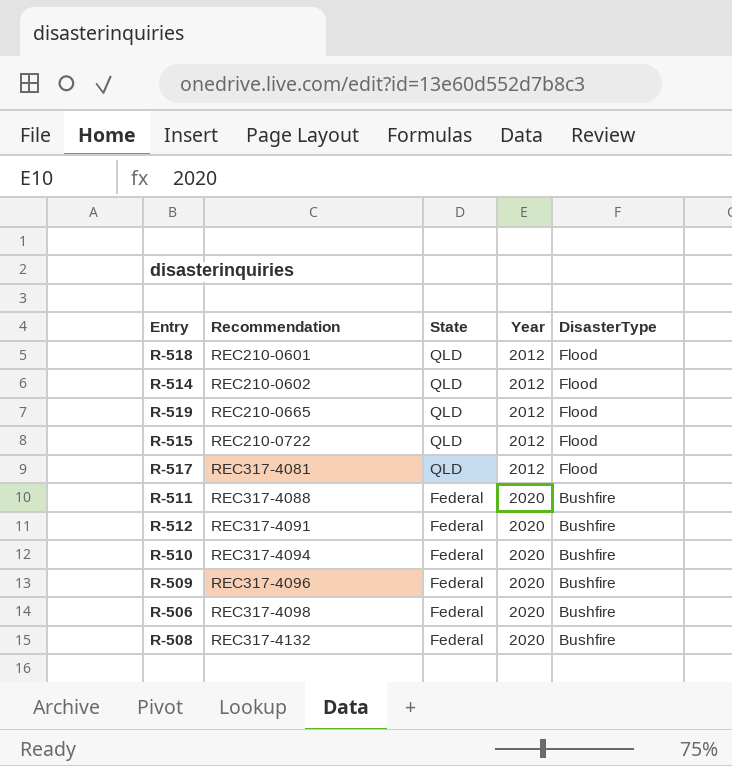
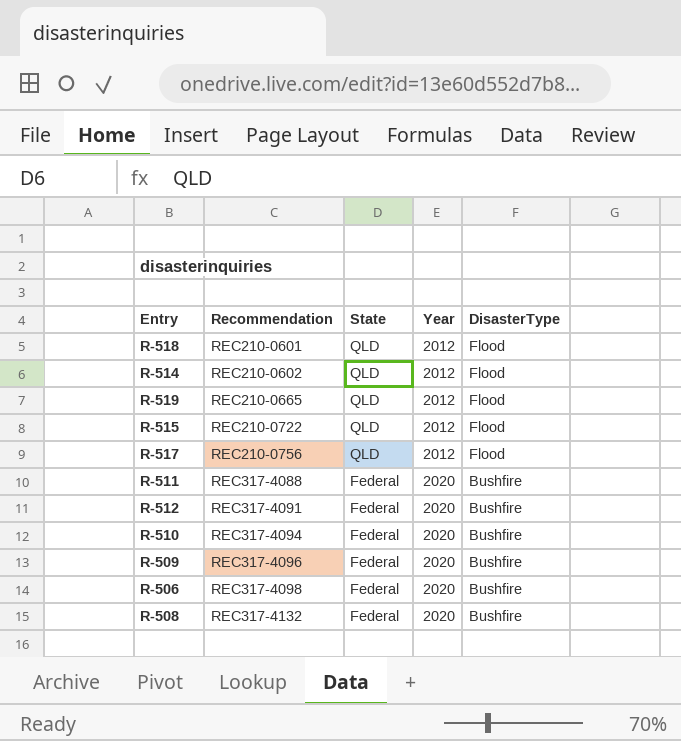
R-517 | Recommendation: REC317-4081 -> REC210-0756

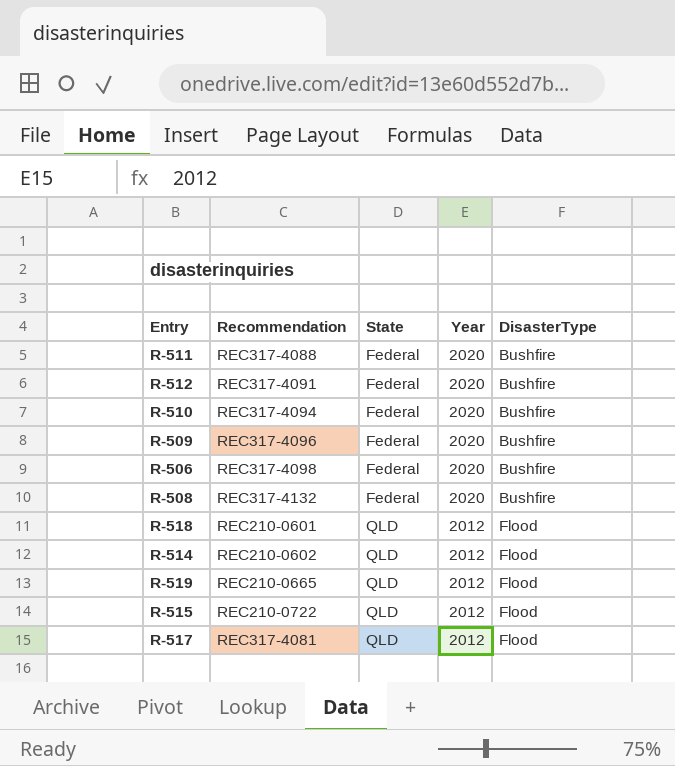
row order: Recommendation ascending -> State ascending
R-517 | Recommendation: REC210-0756 -> REC317-4081

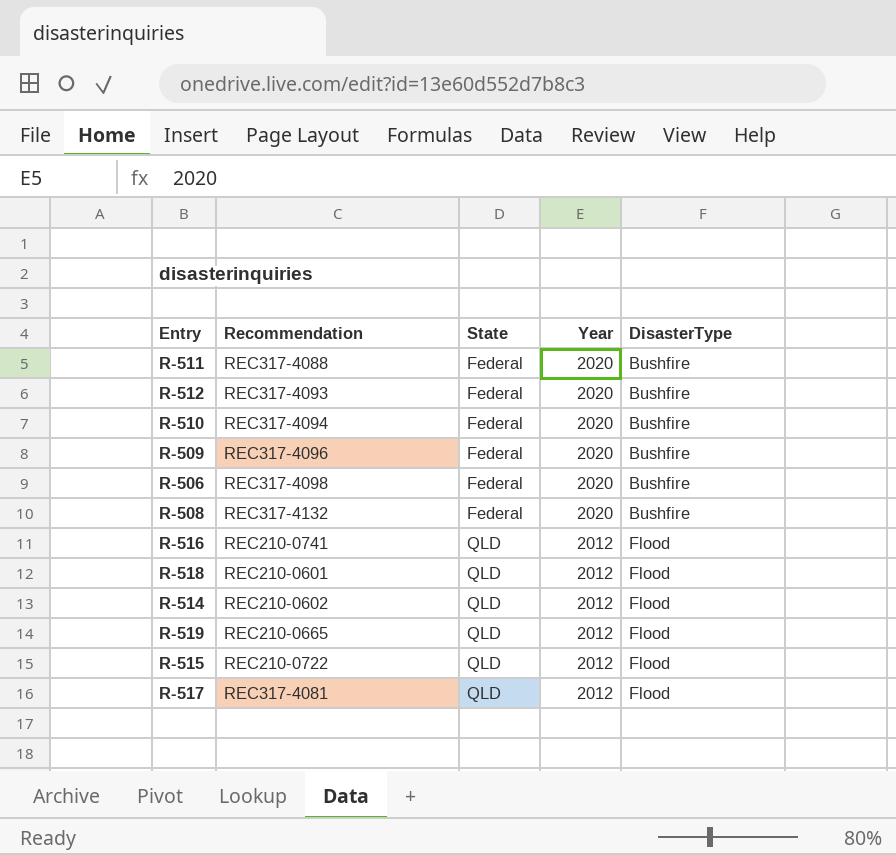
R-512 | Recommendation: REC317-4091 -> REC317-4093
row R-516: none -> REC210-0741 | QLD | 2012 | Flood

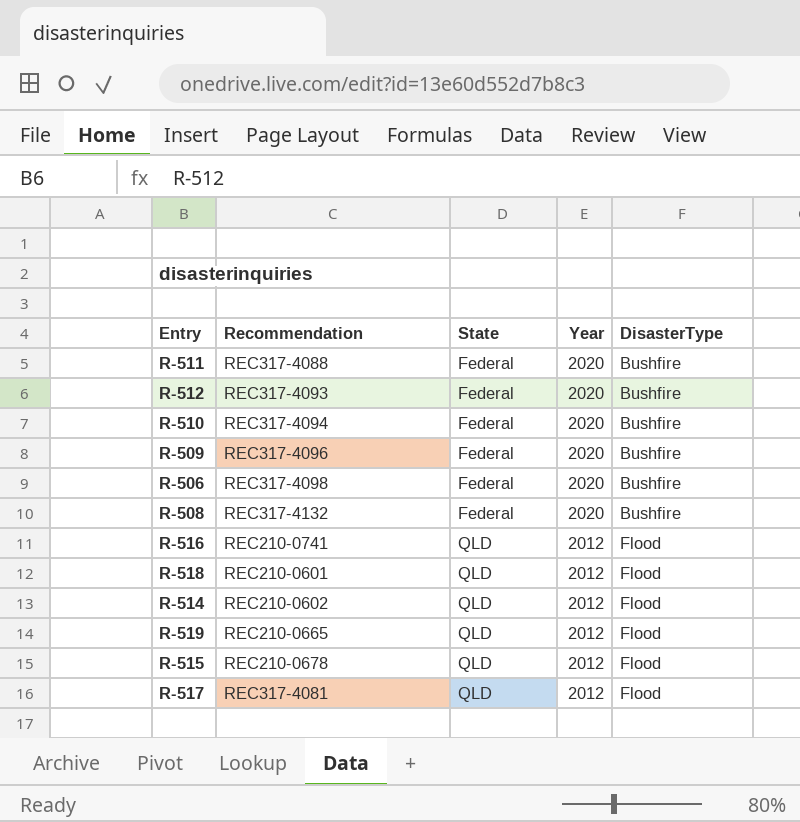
R-515 | Recommendation: REC210-0722 -> REC210-0678

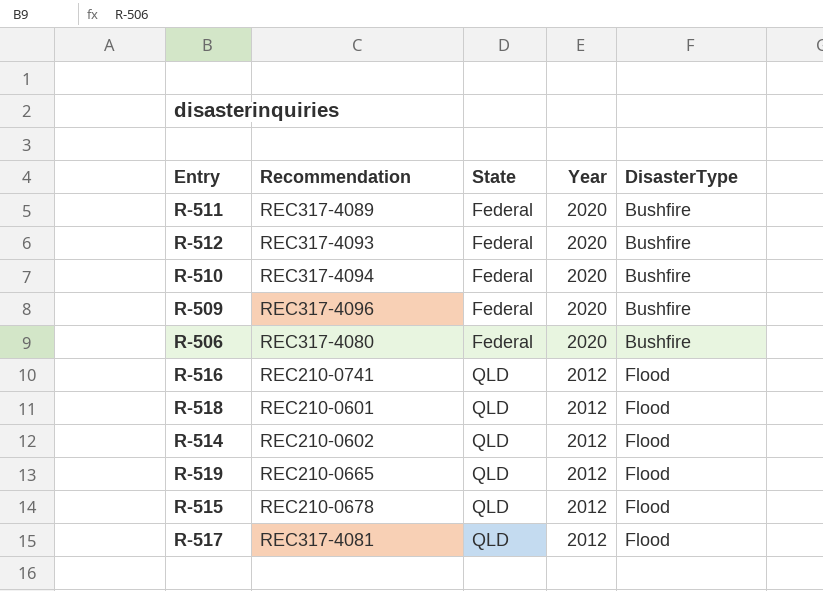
row R-508: REC317-4132 | Federal | 2020 | Bushfire -> none
R-511 | Recommendation: REC317-4088 -> REC317-4089
R-506 | Recommendation: REC317-4098 -> REC317-4080

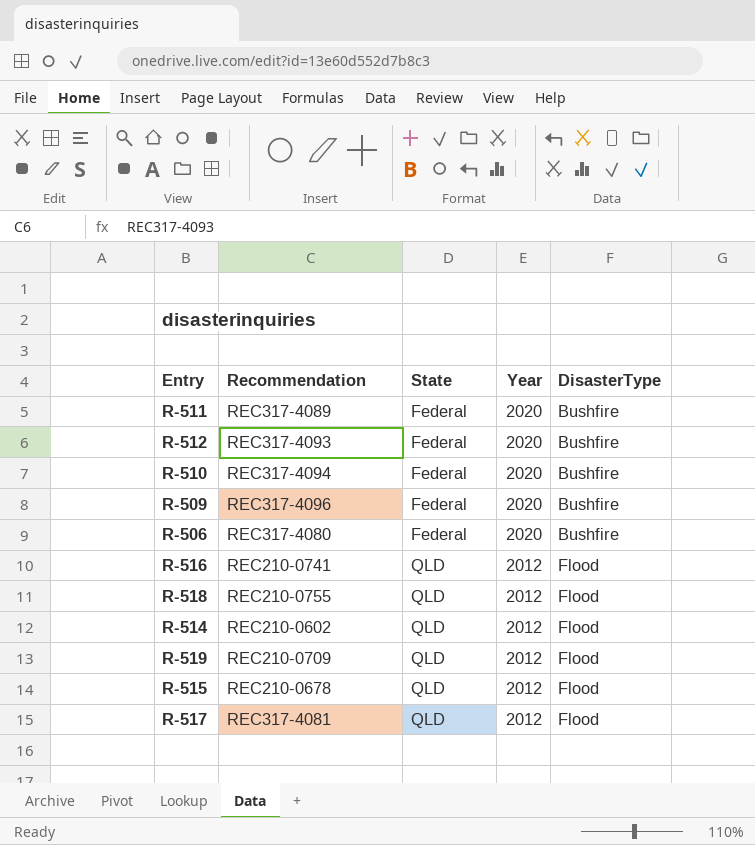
R-518 | Recommendation: REC210-0601 -> REC210-0755
R-519 | Recommendation: REC210-0665 -> REC210-0709

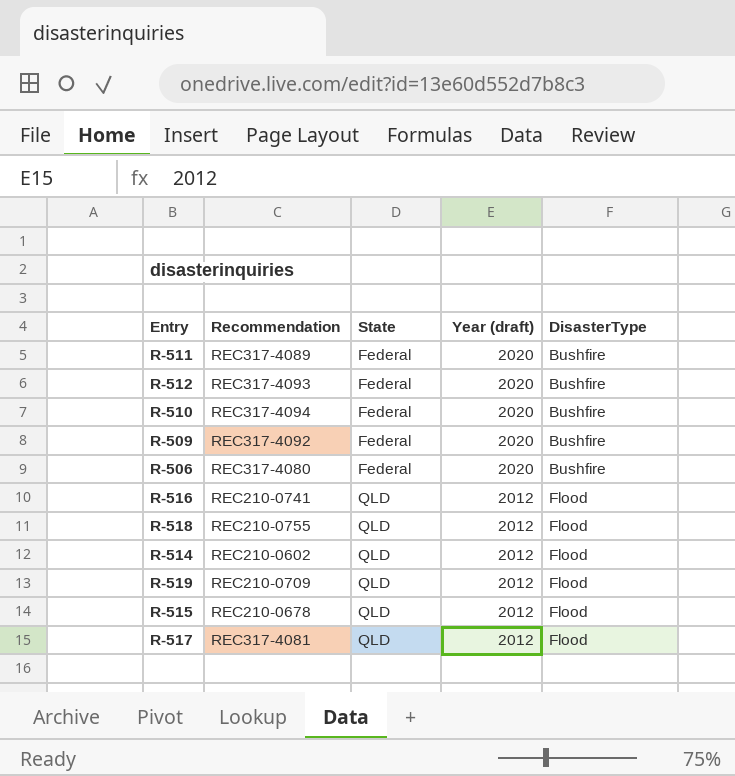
column name: Year -> Year (draft)
R-509 | Recommendation: REC317-4096 -> REC317-4092

